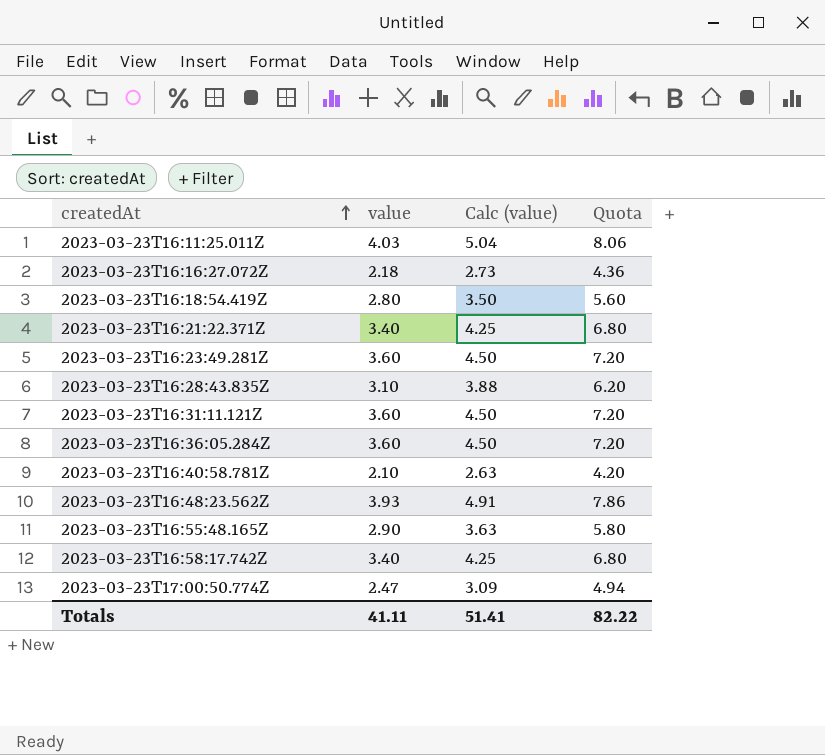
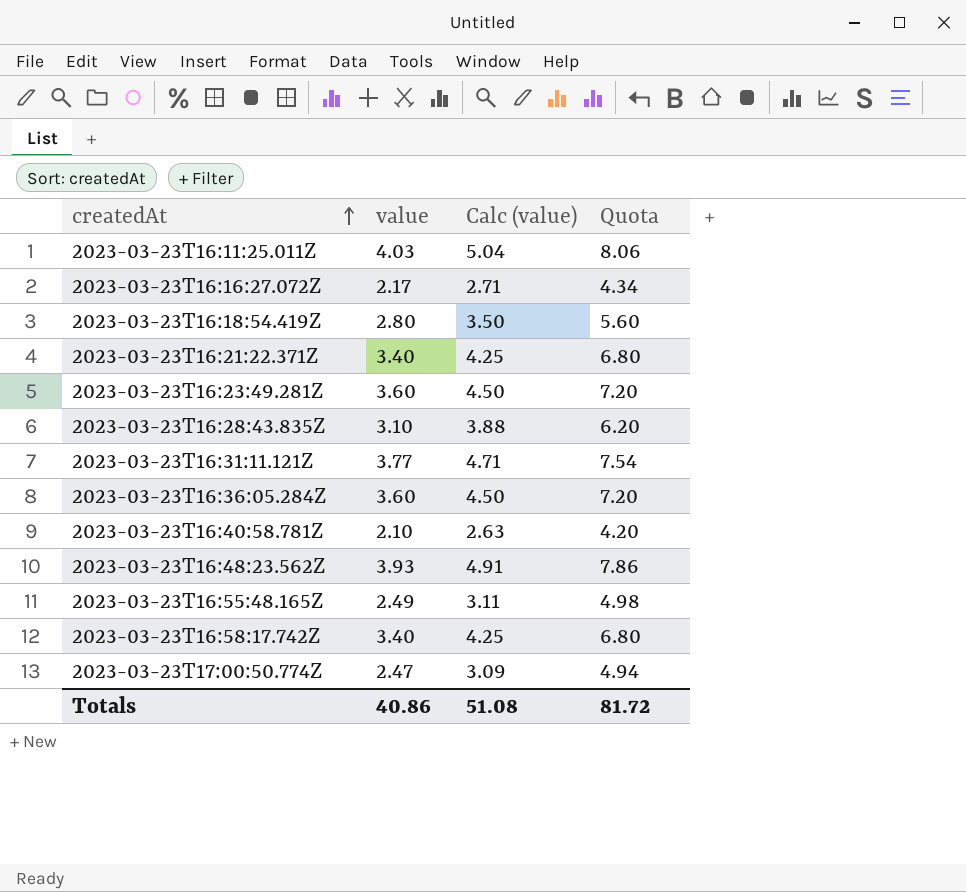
2023-03-23T16:16:27.072Z | value: 2.18 -> 2.17
2023-03-23T16:16:27.072Z | Calc (value): 2.73 -> 2.71
2023-03-23T16:16:27.072Z | Quota: 4.36 -> 4.34
2023-03-23T16:31:11.121Z | value: 3.60 -> 3.77
2023-03-23T16:31:11.121Z | Calc (value): 4.50 -> 4.71
2023-03-23T16:31:11.121Z | Quota: 7.20 -> 7.54
2023-03-23T16:55:48.165Z | value: 2.90 -> 2.49
2023-03-23T16:55:48.165Z | Calc (value): 3.63 -> 3.11
2023-03-23T16:55:48.165Z | Quota: 5.80 -> 4.98
Totals | value: 41.11 -> 40.86
Totals | Calc (value): 51.41 -> 51.08
Totals | Quota: 82.22 -> 81.72

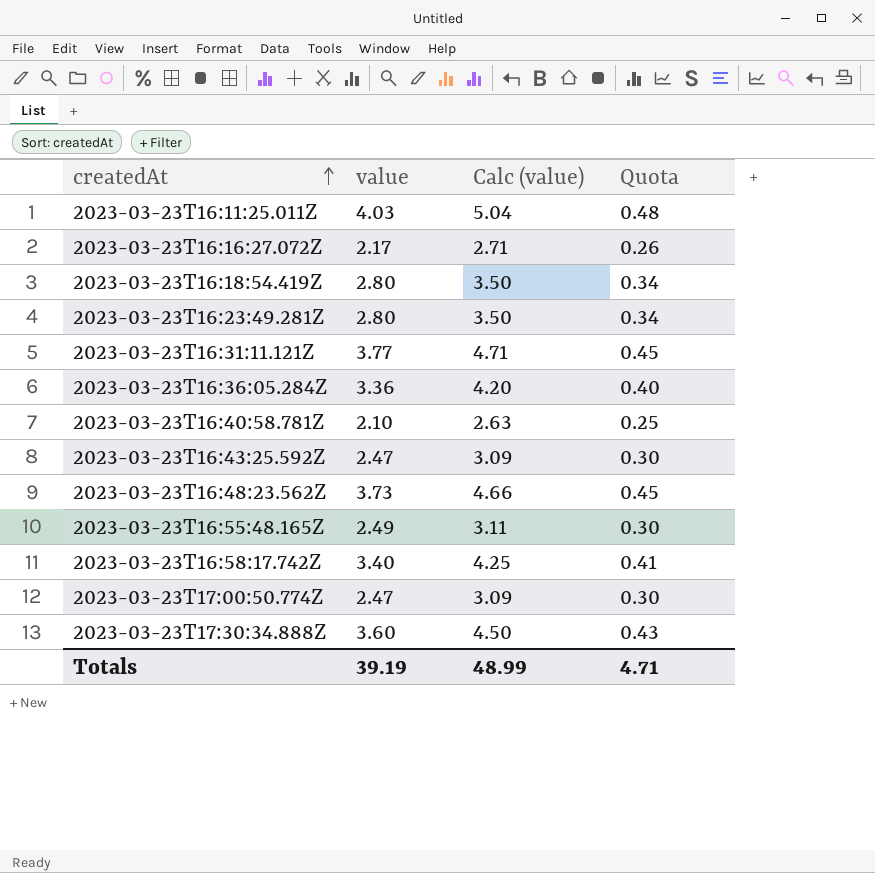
column Quota | formula: [value] * 2 -> [value] * 0.12
row 2023-03-23T16:21:22.371Z: 3.40 | 4.25 | 6.80 -> none
row 2023-03-23T16:28:43.835Z: 3.10 | 3.88 | 6.20 -> none
2023-03-23T16:23:49.281Z | value: 3.60 -> 2.80
2023-03-23T16:23:49.281Z | Calc (value): 4.50 -> 3.50
2023-03-23T16:36:05.284Z | value: 3.60 -> 3.36
2023-03-23T16:36:05.284Z | Calc (value): 4.50 -> 4.20
row 2023-03-23T16:43:25.592Z: none -> 2.47 | 3.09 | 0.30
2023-03-23T16:48:23.562Z | value: 3.93 -> 3.73
2023-03-23T16:48:23.562Z | Calc (value): 4.91 -> 4.66
row 2023-03-23T17:30:34.888Z: none -> 3.60 | 4.50 | 0.43
Totals | value: 40.86 -> 39.19
Totals | Calc (value): 51.08 -> 48.99
Totals | Quota: 81.72 -> 4.71

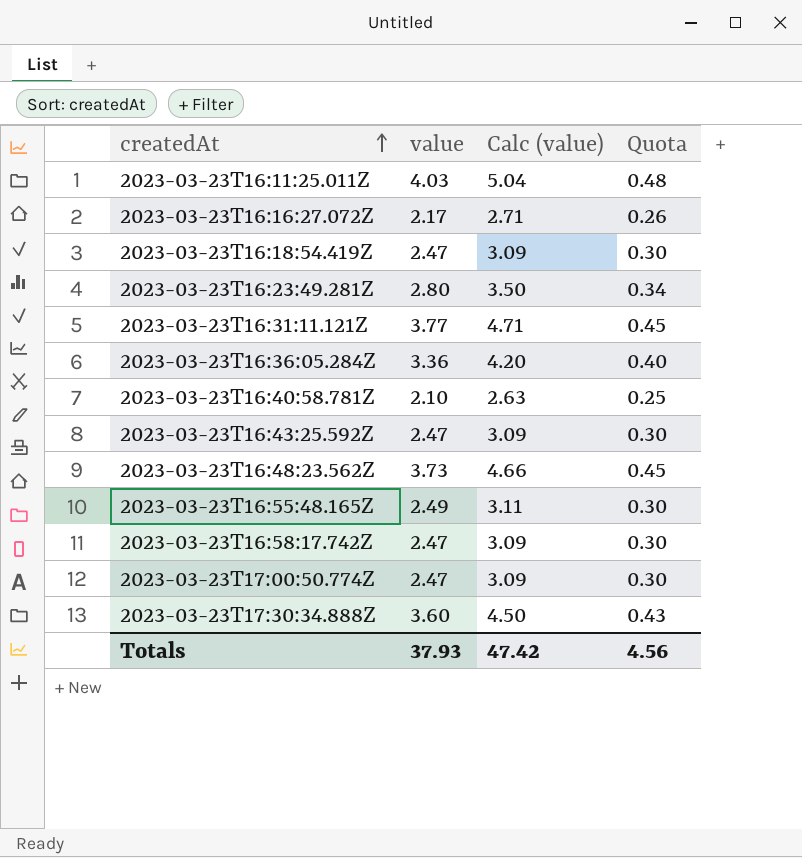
2023-03-23T16:18:54.419Z | value: 2.80 -> 2.47
2023-03-23T16:18:54.419Z | Calc (value): 3.50 -> 3.09
2023-03-23T16:18:54.419Z | Quota: 0.34 -> 0.30
2023-03-23T16:58:17.742Z | value: 3.40 -> 2.47
2023-03-23T16:58:17.742Z | Calc (value): 4.25 -> 3.09
2023-03-23T16:58:17.742Z | Quota: 0.41 -> 0.30
Totals | value: 39.19 -> 37.93
Totals | Calc (value): 48.99 -> 47.42
Totals | Quota: 4.71 -> 4.56

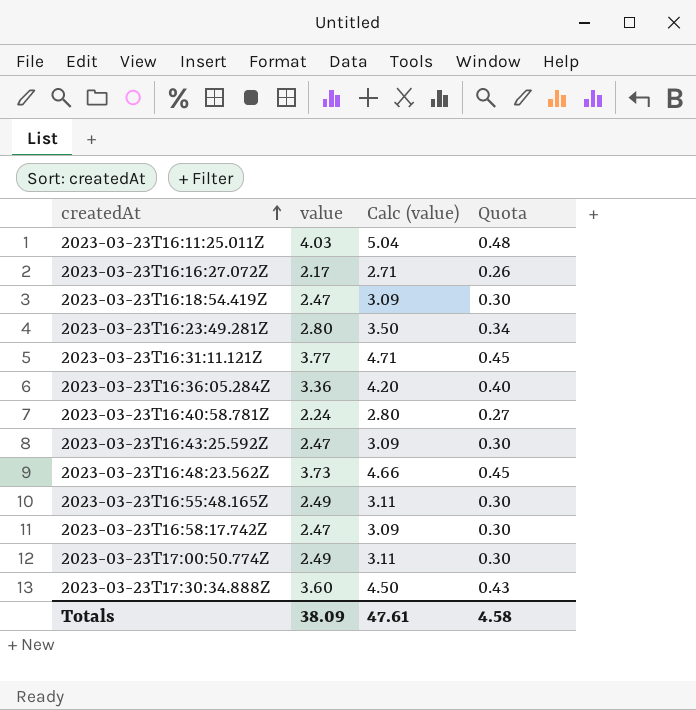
2023-03-23T16:40:58.781Z | value: 2.10 -> 2.24
2023-03-23T16:40:58.781Z | Calc (value): 2.63 -> 2.80
2023-03-23T16:40:58.781Z | Quota: 0.25 -> 0.27
2023-03-23T17:00:50.774Z | value: 2.47 -> 2.49
2023-03-23T17:00:50.774Z | Calc (value): 3.09 -> 3.11
Totals | value: 37.93 -> 38.09
Totals | Calc (value): 47.42 -> 47.61
Totals | Quota: 4.56 -> 4.58

